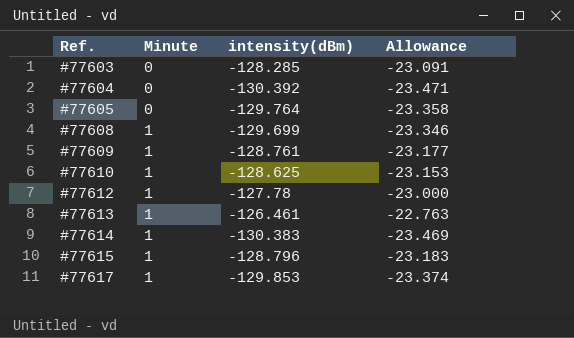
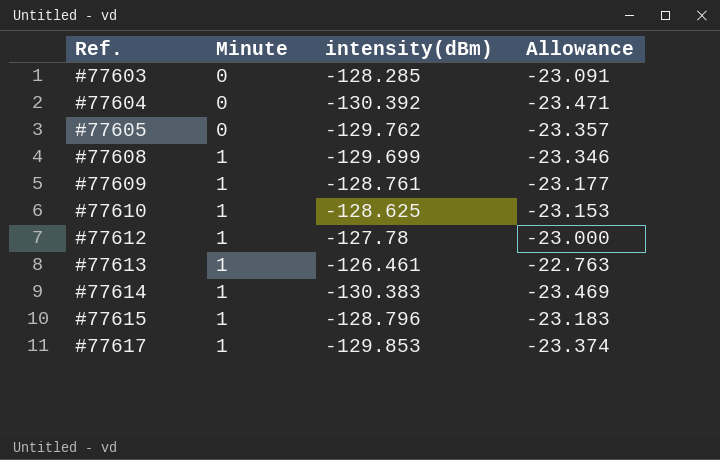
#77605 | intensity(dBm): -129.764 -> -129.762
#77605 | Allowance: -23.358 -> -23.357

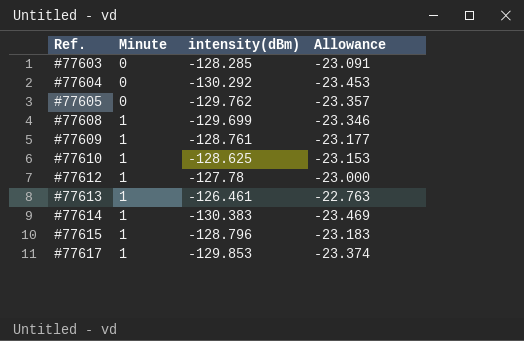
#77604 | intensity(dBm): -130.392 -> -130.292
#77604 | Allowance: -23.471 -> -23.453

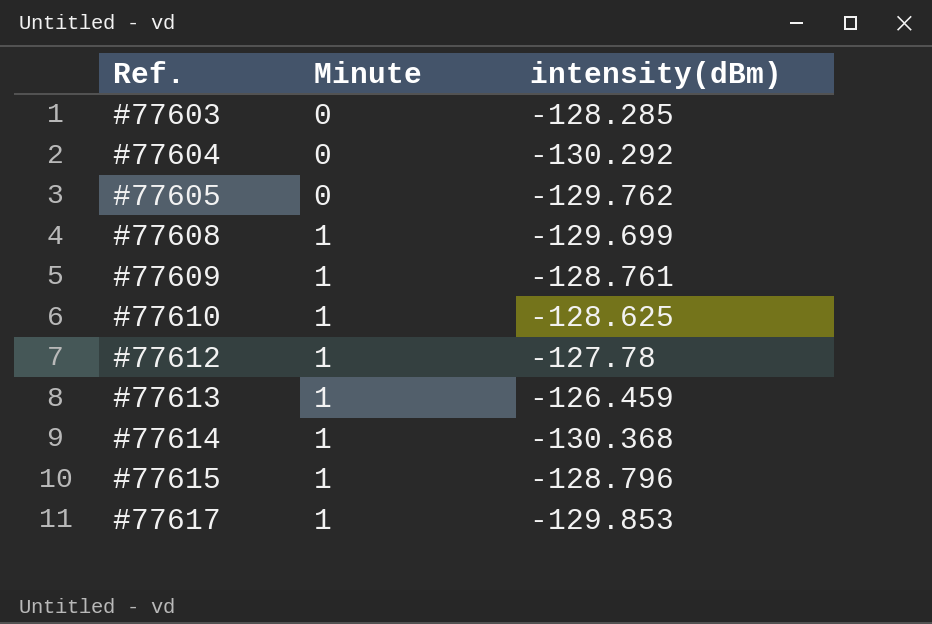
column Allowance | formula: [intensity(dBm)] * 0.18 -> none
#77613 | intensity(dBm): -126.461 -> -126.459
#77614 | intensity(dBm): -130.383 -> -130.368

